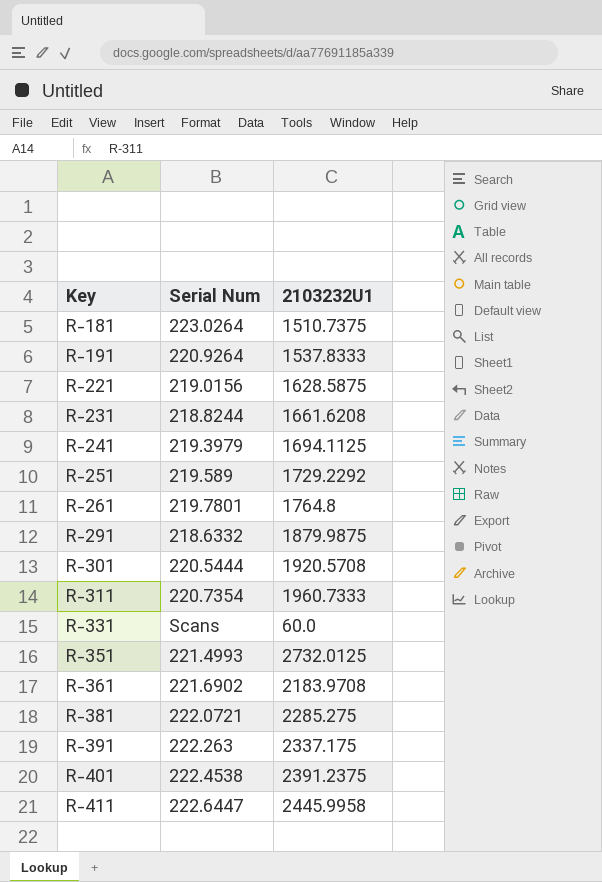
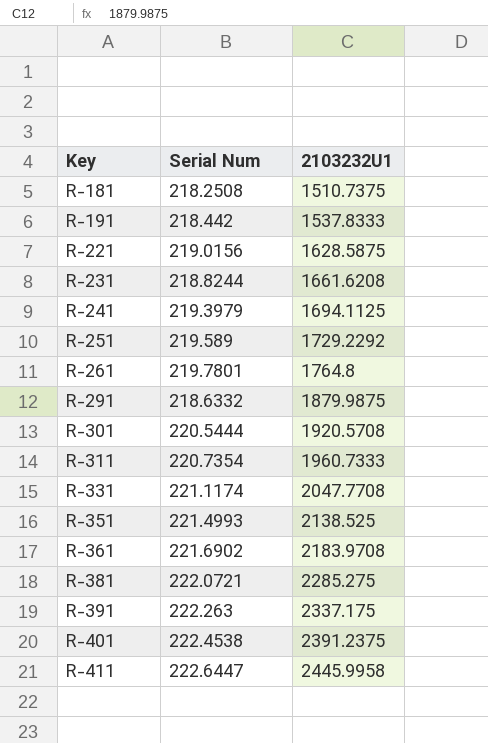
R-181 | Serial Num: 223.0264 -> 218.2508
R-191 | Serial Num: 220.9264 -> 218.442
R-331 | Serial Num: Scans -> 221.1174
R-331 | 2103232U1: 60.0 -> 2047.7708
R-351 | 2103232U1: 2732.0125 -> 2138.525

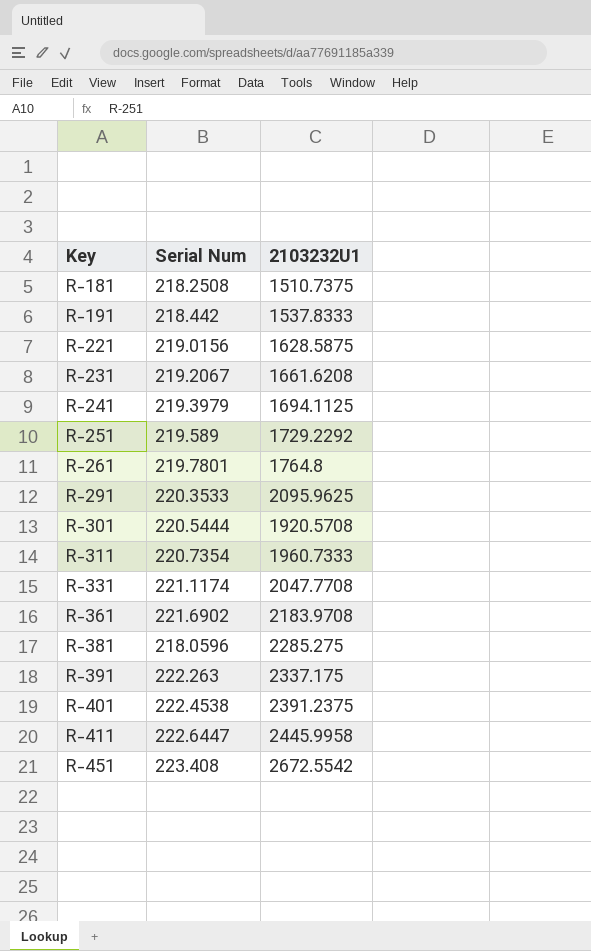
row R-351: 221.4993 | 2138.525 -> none
R-231 | Serial Num: 218.8244 -> 219.2067
R-291 | Serial Num: 218.6332 -> 220.3533
R-291 | 2103232U1: 1879.9875 -> 2095.9625
R-381 | Serial Num: 222.0721 -> 218.0596
row R-451: none -> 223.408 | 2672.5542

